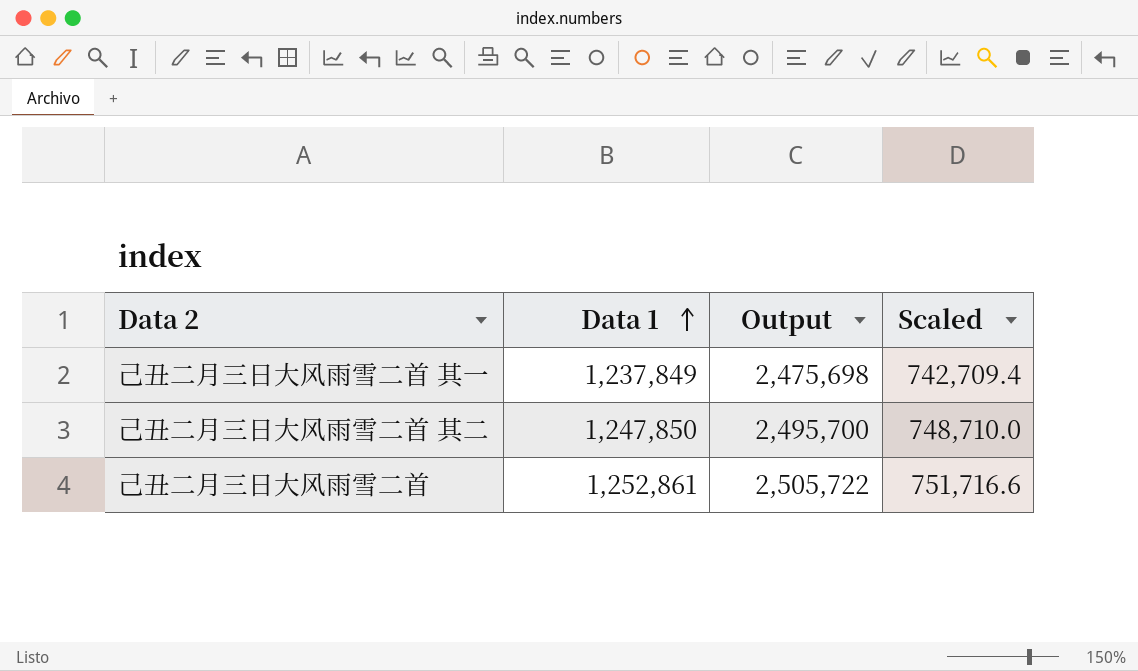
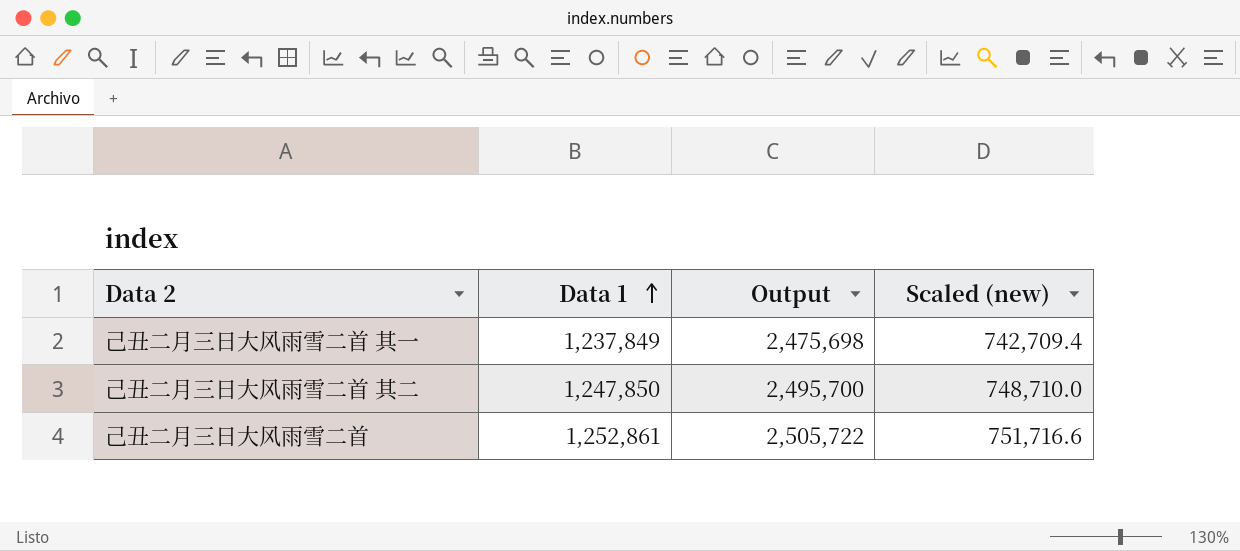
column name: Scaled -> Scaled (new)

